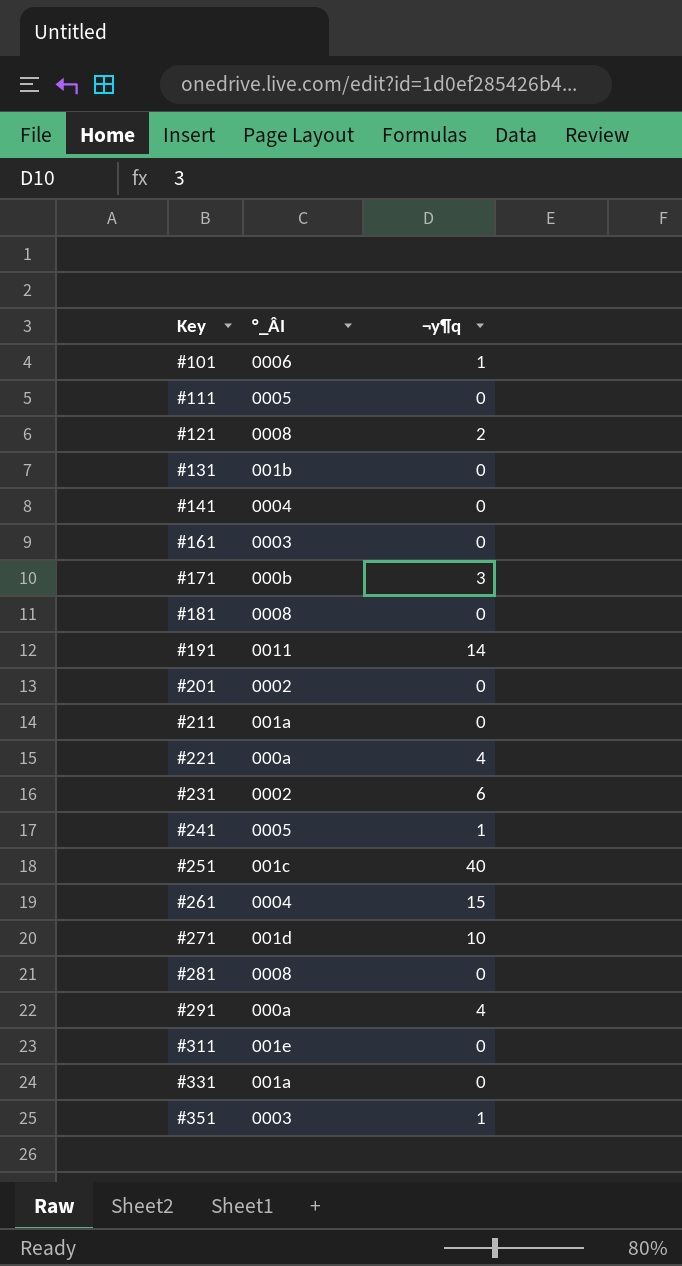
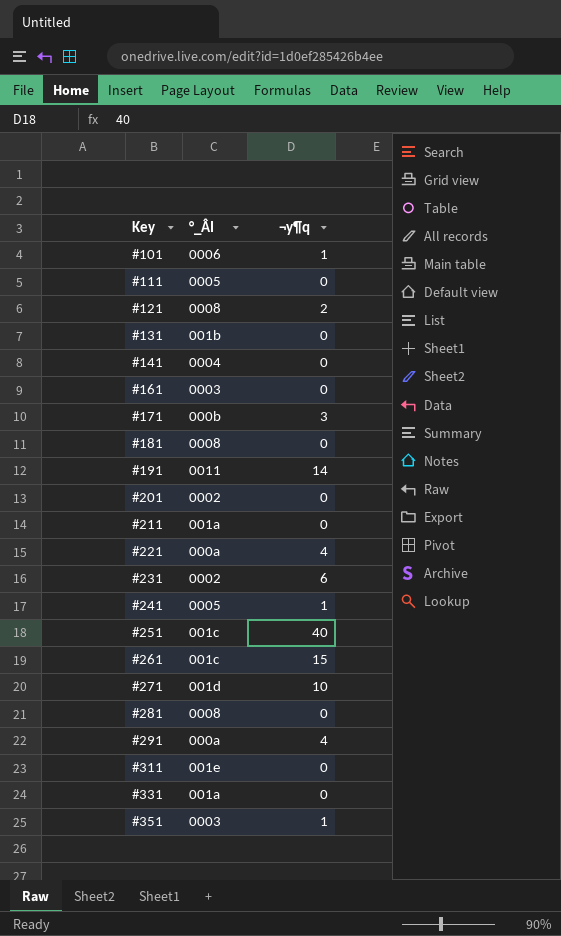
#261 | °_ÂI: 0004 -> 001c

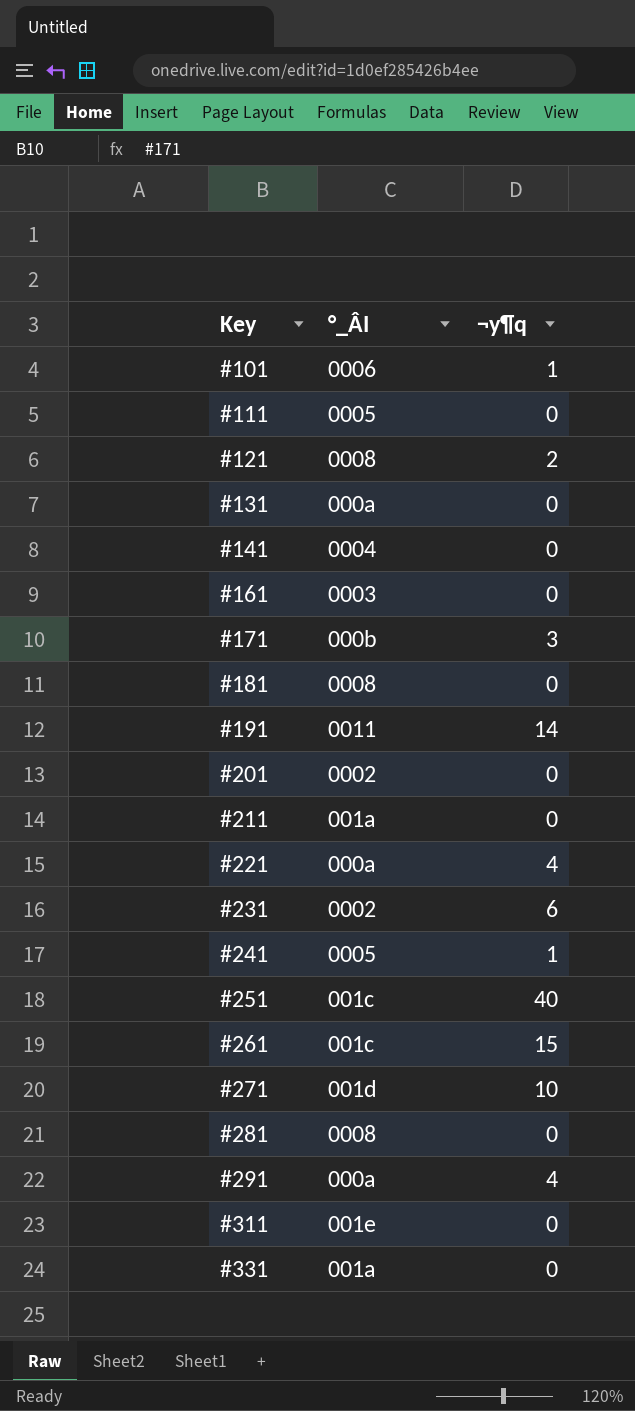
row #351: 0003 | 1 -> none
#131 | °_ÂI: 001b -> 000a

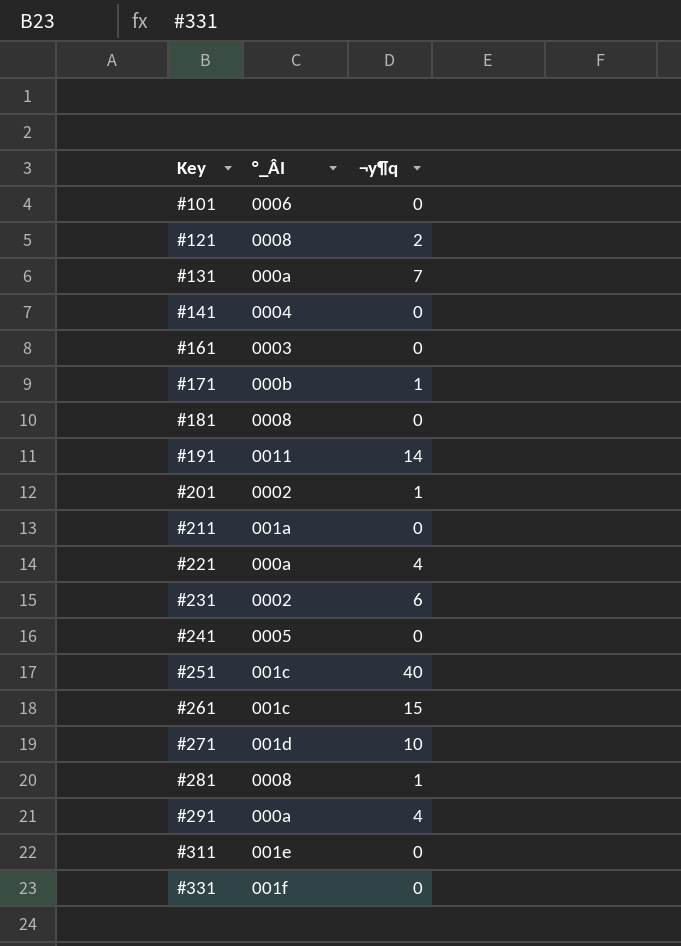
row #111: 0005 | 0 -> none
#101 | ¬y¶q: 1 -> 0
#131 | ¬y¶q: 0 -> 7
#171 | ¬y¶q: 3 -> 1
#201 | ¬y¶q: 0 -> 1
#241 | ¬y¶q: 1 -> 0
#281 | ¬y¶q: 0 -> 1
#331 | °_ÂI: 001a -> 001f

